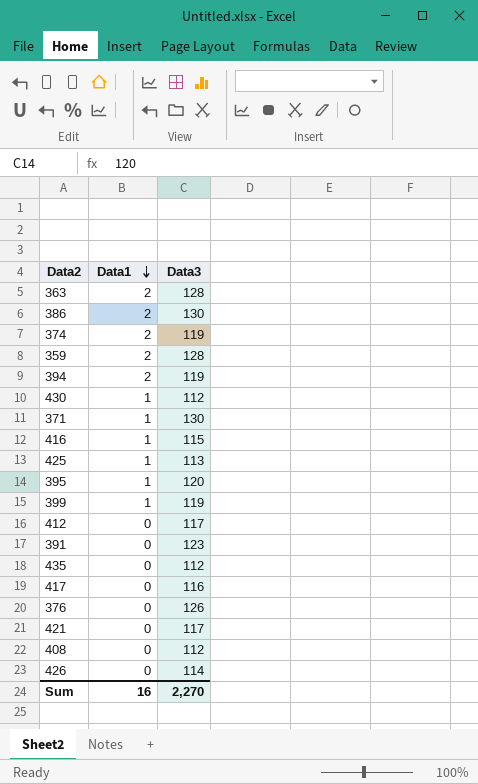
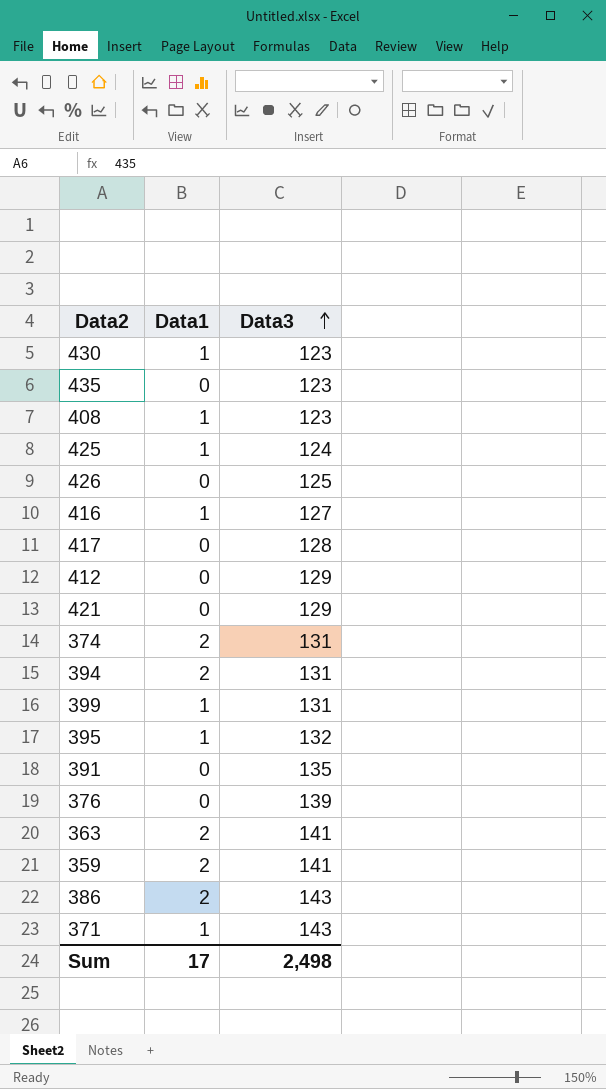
row order: Data1 descending -> Data3 ascending
430 | Data3: 112 -> 123
435 | Data3: 112 -> 123
408 | Data1: 0 -> 1
408 | Data3: 112 -> 123
425 | Data3: 113 -> 124
426 | Data3: 114 -> 125
416 | Data3: 115 -> 127
417 | Data3: 116 -> 128
412 | Data3: 117 -> 129
421 | Data3: 117 -> 129
374 | Data3: 119 -> 131
394 | Data3: 119 -> 131
399 | Data3: 119 -> 131
395 | Data3: 120 -> 132
391 | Data3: 123 -> 135
376 | Data3: 126 -> 139
363 | Data3: 128 -> 141
359 | Data3: 128 -> 141
386 | Data3: 130 -> 143
371 | Data3: 130 -> 143
Sum | Data1: 16 -> 17
Sum | Data3: 2,270 -> 2,498

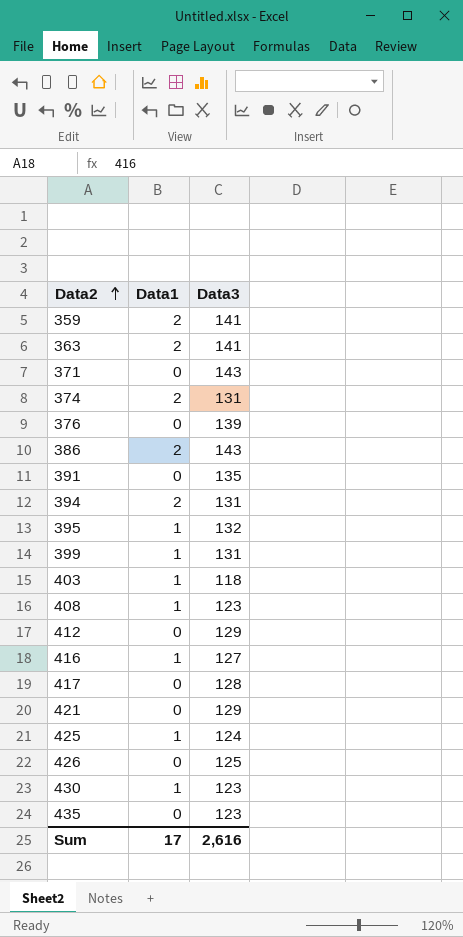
row order: Data3 ascending -> Data2 ascending
371 | Data1: 1 -> 0
row 403: none -> 1 | 118
Sum | Data3: 2,498 -> 2,616

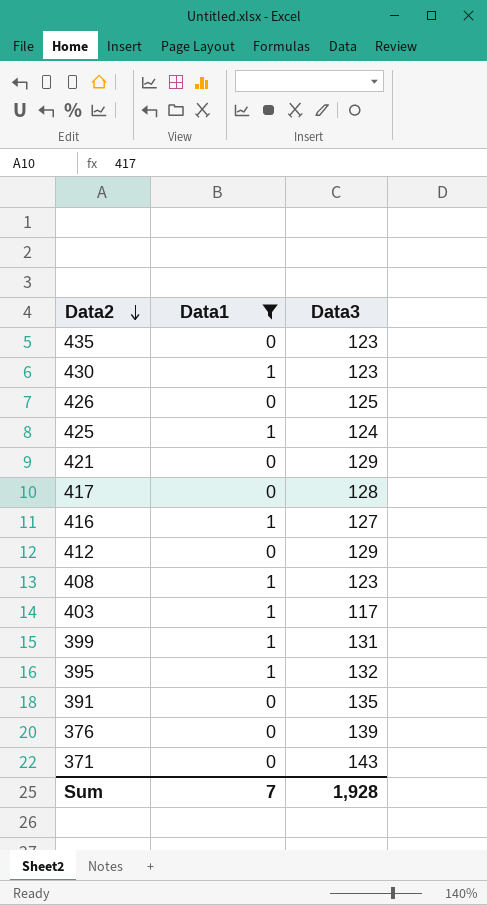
filter: none -> Data1 != 2
row order: Data2 ascending -> Data2 descending
403 | Data3: 118 -> 117
Sum | Data1: 17 -> 7
Sum | Data3: 2,616 -> 1,928

